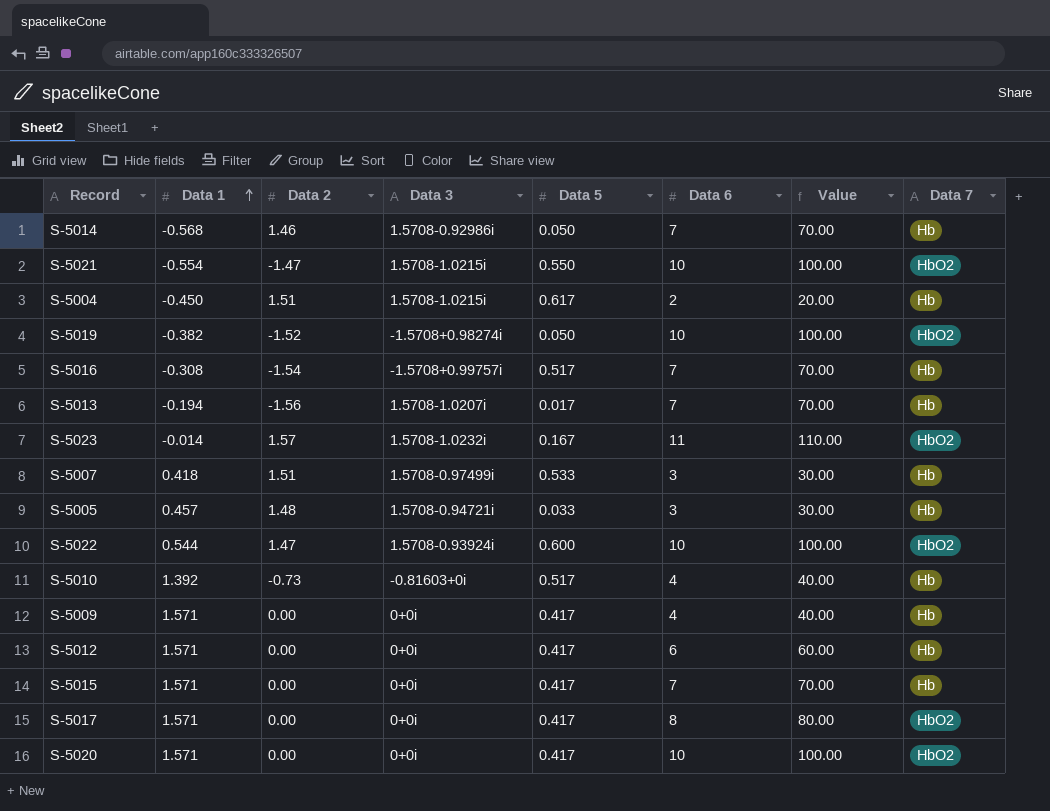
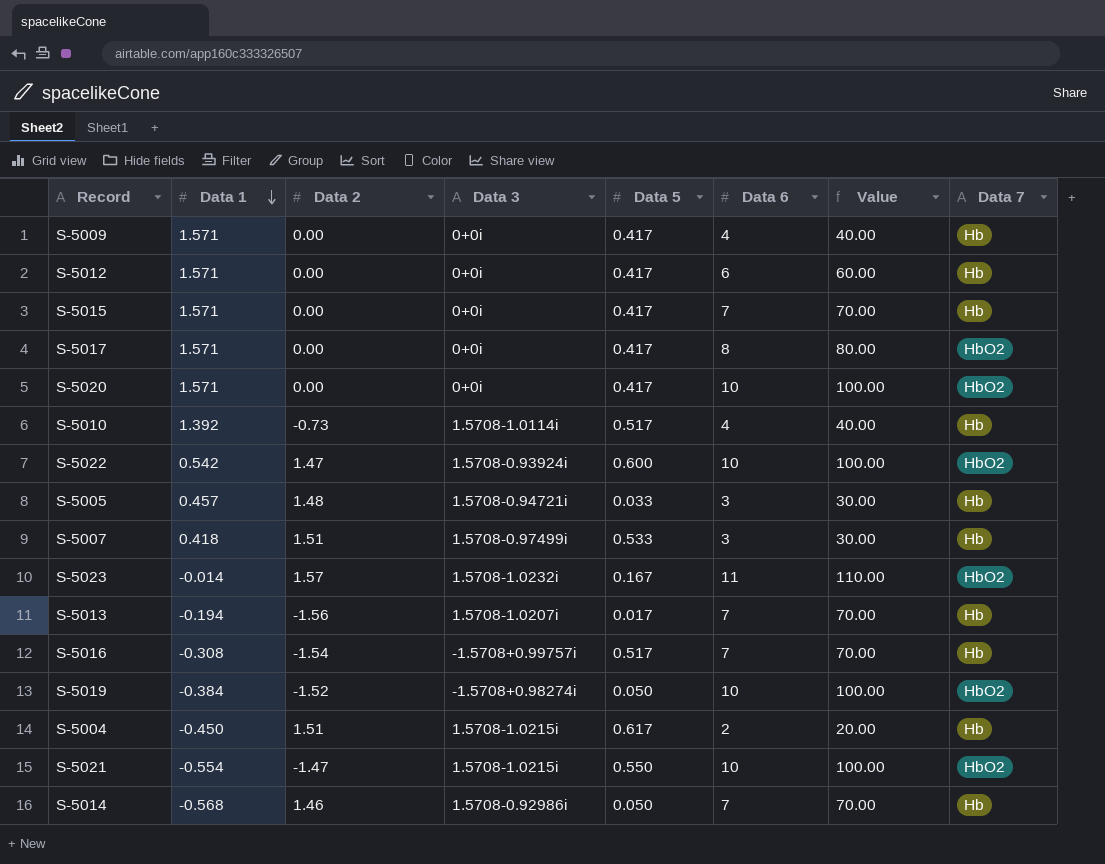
row order: Data 1 ascending -> Data 1 descending
S-5010 | Data 3: -0.81603+0i -> 1.5708-1.0114i
S-5022 | Data 1: 0.544 -> 0.542
S-5019 | Data 1: -0.382 -> -0.384

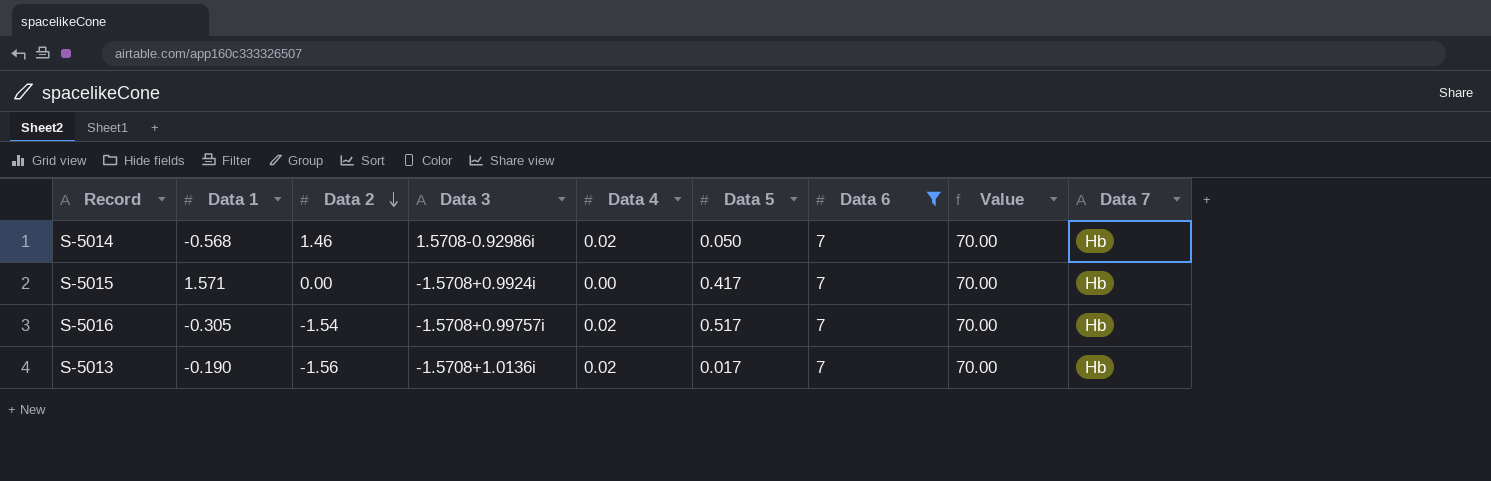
filter: none -> Data 6 = 7
row order: Data 1 descending -> Data 2 descending
column Data 4 | position: none -> 5
S-5015 | Data 3: 0+0i -> -1.5708+0.9924i
S-5016 | Data 1: -0.308 -> -0.305
S-5013 | Data 1: -0.194 -> -0.190
S-5013 | Data 3: 1.5708-1.0207i -> -1.5708+1.0136i

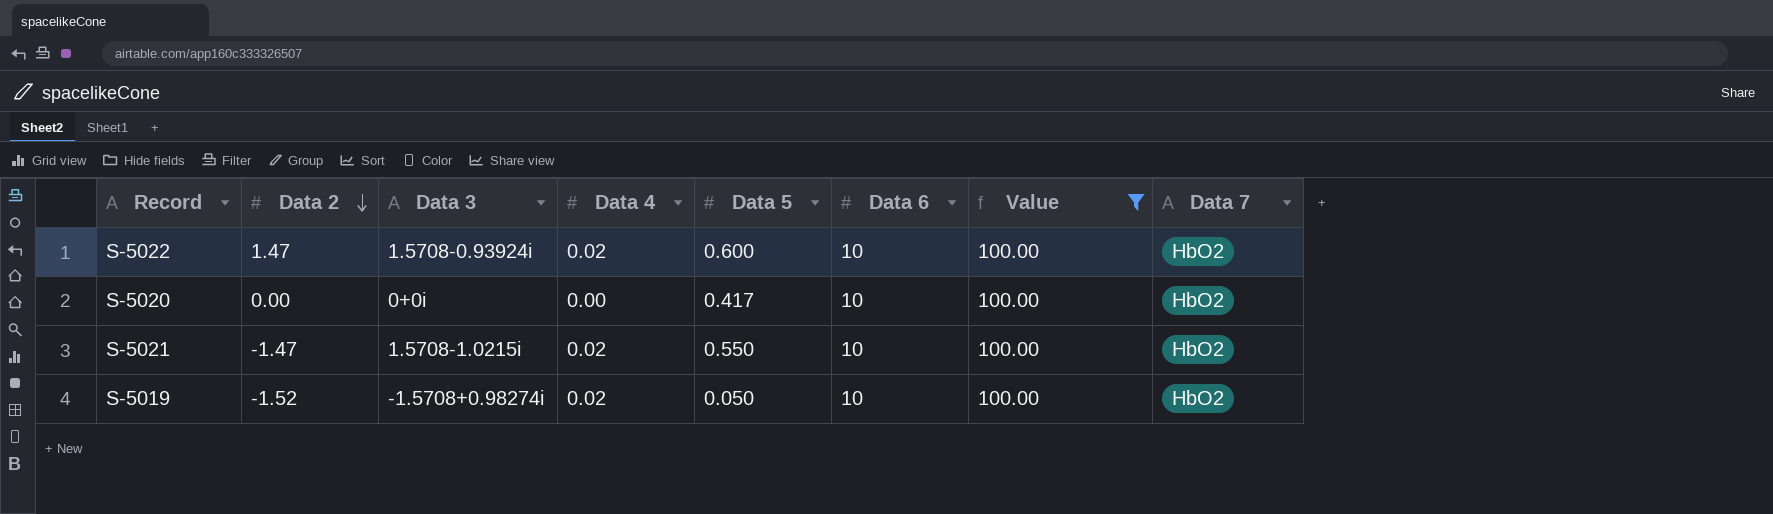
filter: Data 6 = 7 -> Value = 100.00
column Data 1 | position: 2 -> none

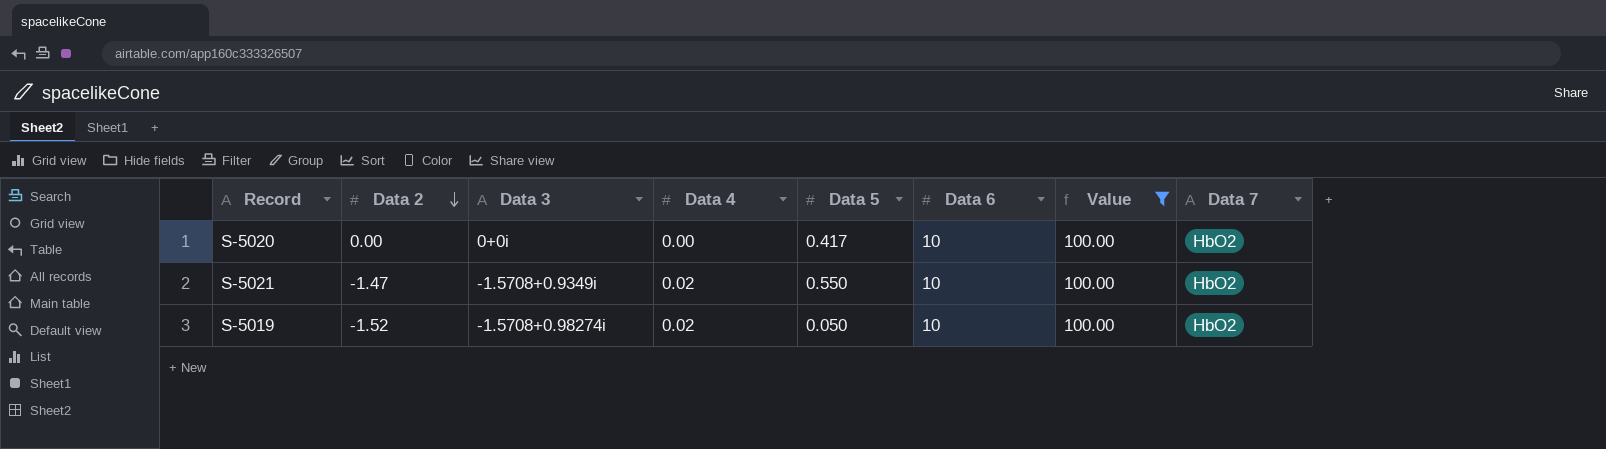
row S-5022: 1.47 | 1.5708-0.93924i | 0.02 | 0.600 | 10 | 100.00 | HbO2 -> none
S-5021 | Data 3: 1.5708-1.0215i -> -1.5708+0.9349i

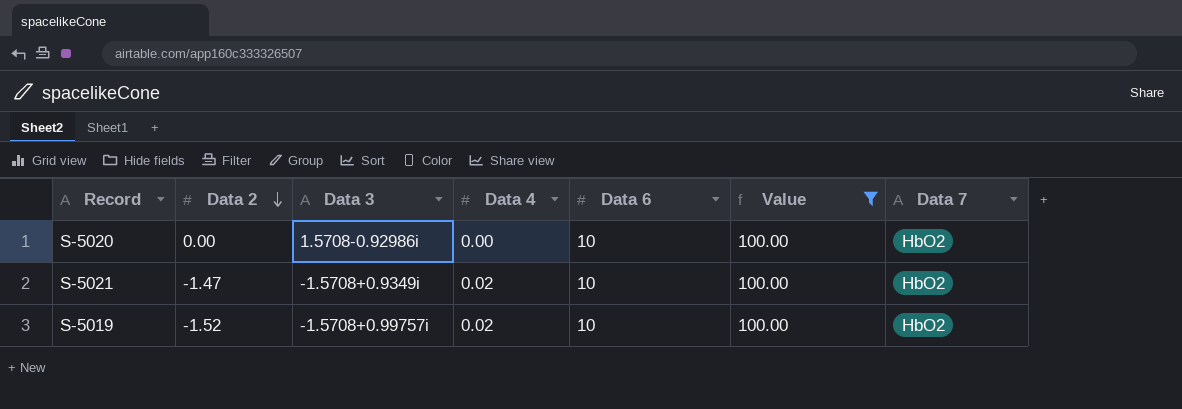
column Data 5 | position: 5 -> none
S-5020 | Data 3: 0+0i -> 1.5708-0.92986i
S-5019 | Data 3: -1.5708+0.98274i -> -1.5708+0.99757i

